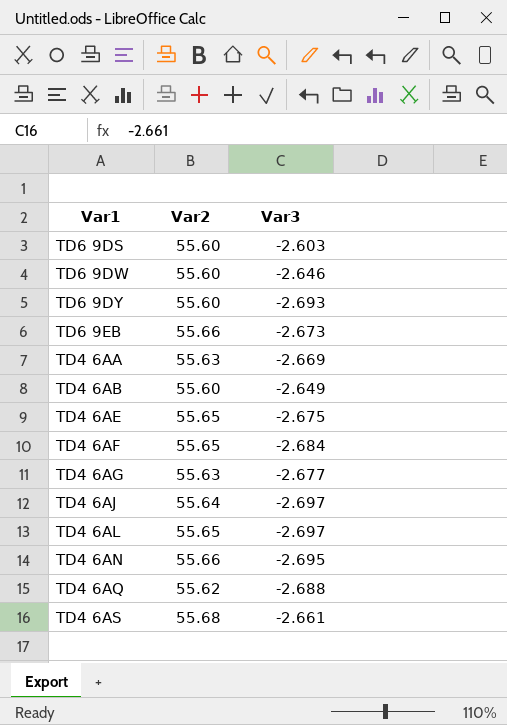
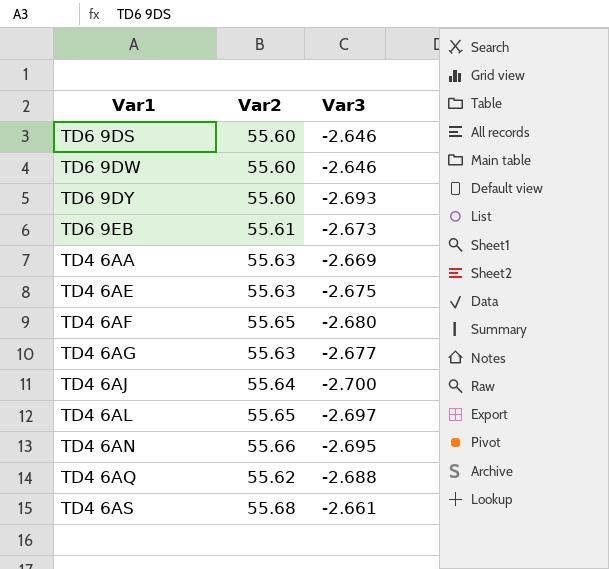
row TD4 6AB: 55.60 | -2.649 -> none
TD6 9DS | Var3: -2.603 -> -2.646
TD6 9EB | Var2: 55.66 -> 55.61
TD4 6AE | Var2: 55.65 -> 55.63
TD4 6AF | Var3: -2.684 -> -2.680
TD4 6AJ | Var3: -2.697 -> -2.700

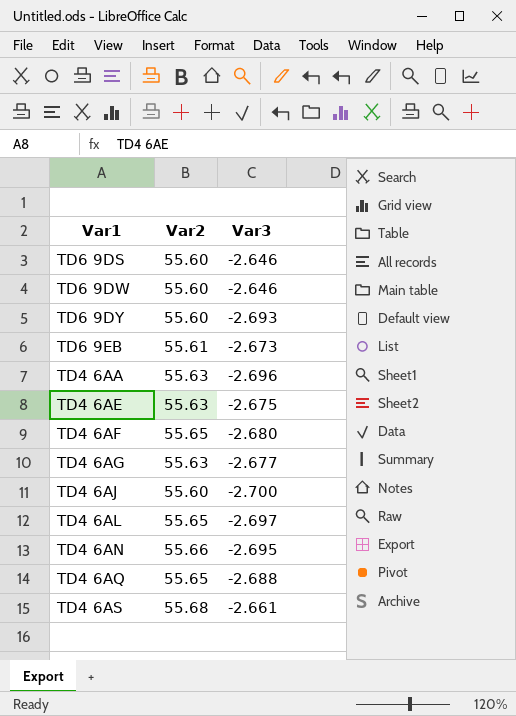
TD4 6AA | Var3: -2.669 -> -2.696
TD4 6AJ | Var2: 55.64 -> 55.60
TD4 6AQ | Var2: 55.62 -> 55.65

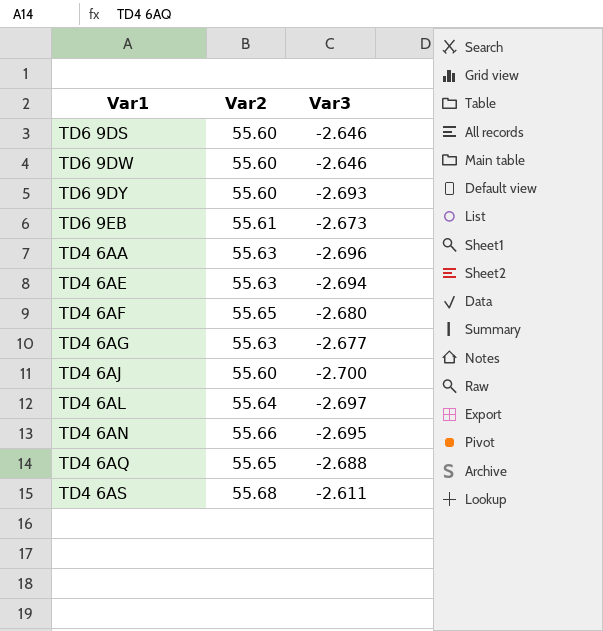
TD4 6AE | Var3: -2.675 -> -2.694
TD4 6AL | Var2: 55.65 -> 55.64
TD4 6AS | Var3: -2.661 -> -2.611

